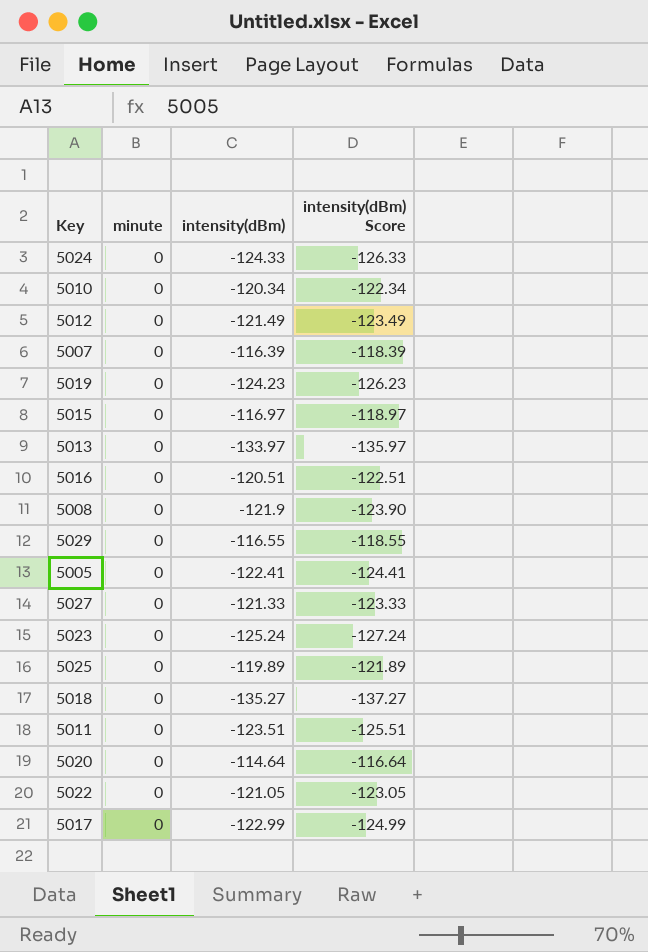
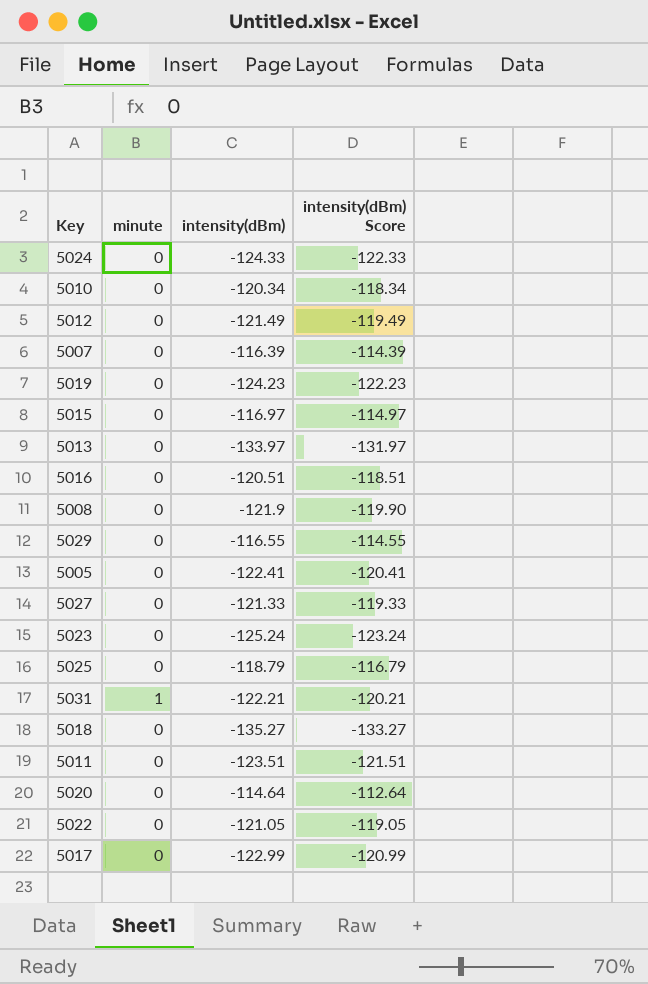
column intensity(dBm) Score | formula: [intensity(dBm)] - 2 -> [intensity(dBm)] + 2
5025 | intensity(dBm): -119.89 -> -118.79
row 5031: none -> 1 | -122.21 | -120.21

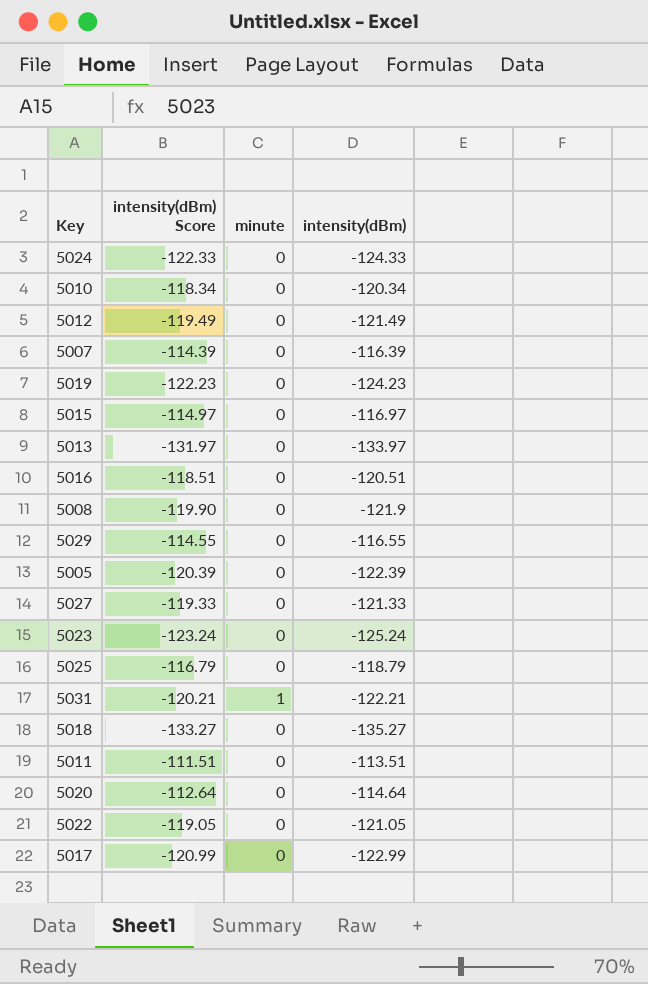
column intensity(dBm) Score | position: 4 -> 2
5005 | intensity(dBm) Score: -120.41 -> -120.39
5005 | intensity(dBm): -122.41 -> -122.39
5011 | intensity(dBm) Score: -121.51 -> -111.51
5011 | intensity(dBm): -123.51 -> -113.51

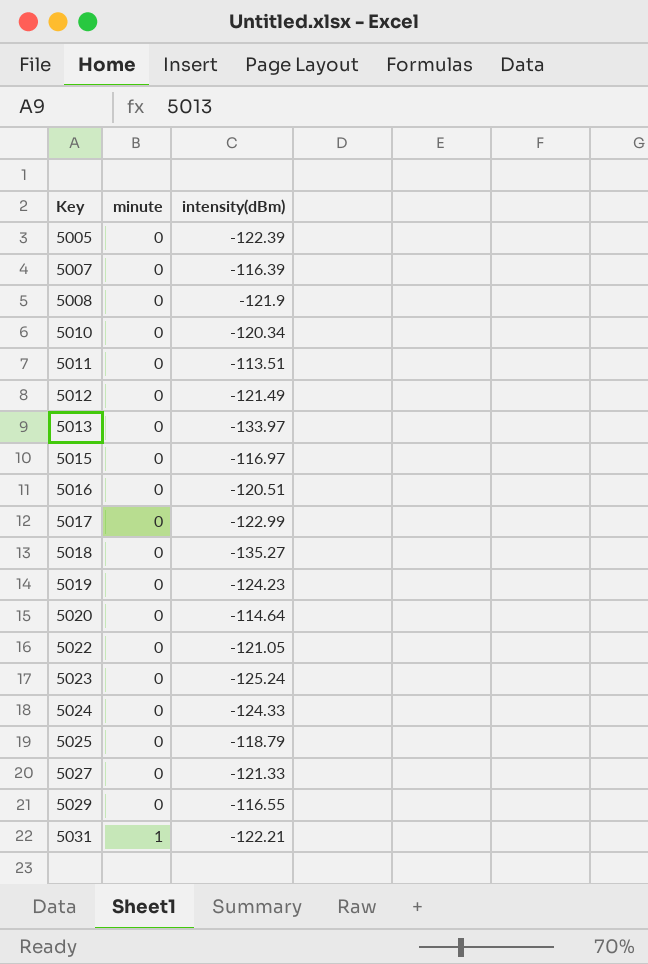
row order: none -> Key ascending
column intensity(dBm) Score | formula: [intensity(dBm)] + 2 -> none

